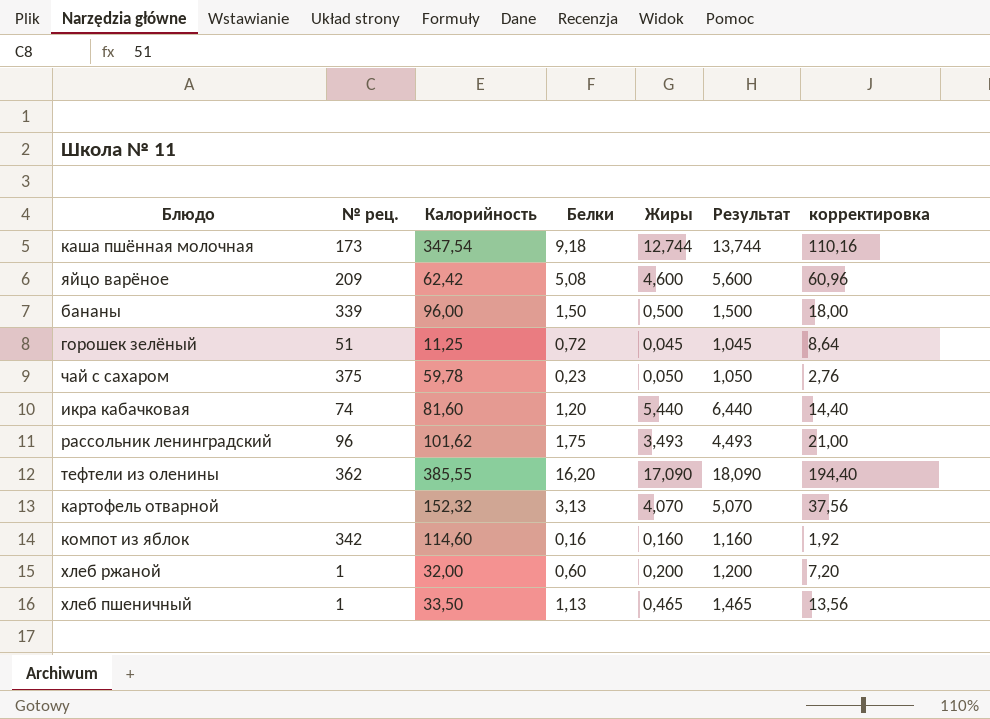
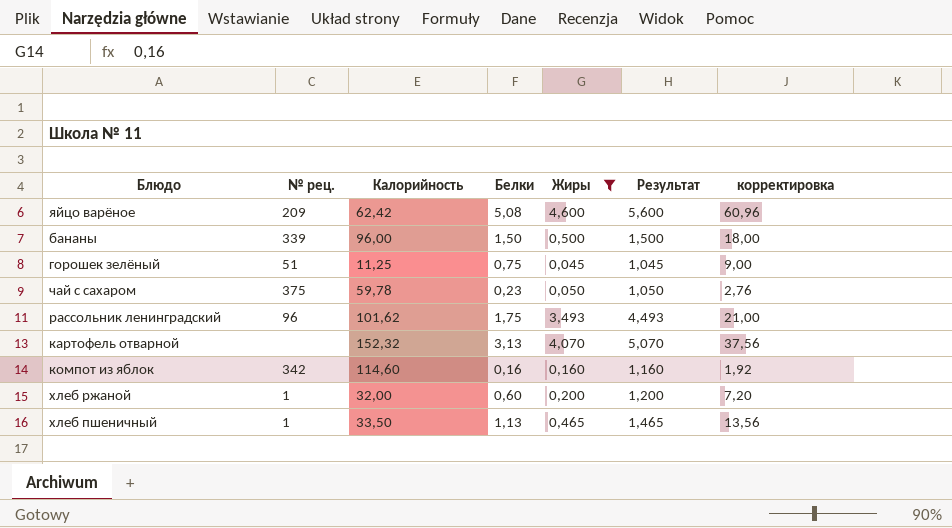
filter: none -> Жиры <= 4,600
горошек зелёный | Белки: 0,72 -> 0,75
горошек зелёный | корректировка: 8,64 -> 9,00

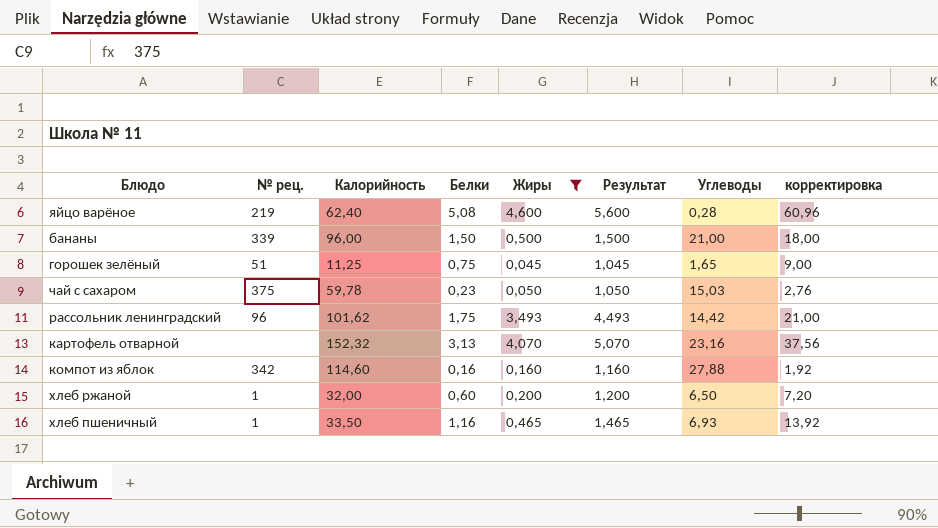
column Углеводы | position: none -> 7
яйцо варёное | № рец.: 209 -> 219
яйцо варёное | Калорийность: 62,42 -> 62,40
хлеб пшеничный | Белки: 1,13 -> 1,16
хлеб пшеничный | корректировка: 13,56 -> 13,92

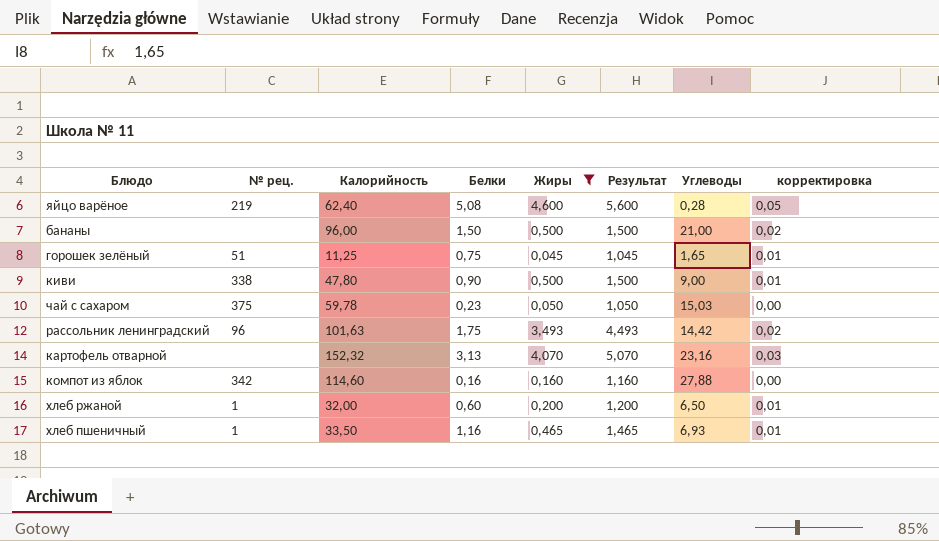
column корректировка | formula: [Белки] * 12 -> [Белки] * 0,01
бананы | № рец.: 339 -> none
row киви: none -> 338 | 47,80 | 0,90 | 0,500 | 1,500 | 9,00 | 0,01
рассольник ленинградский | Калорийность: 101,62 -> 101,63

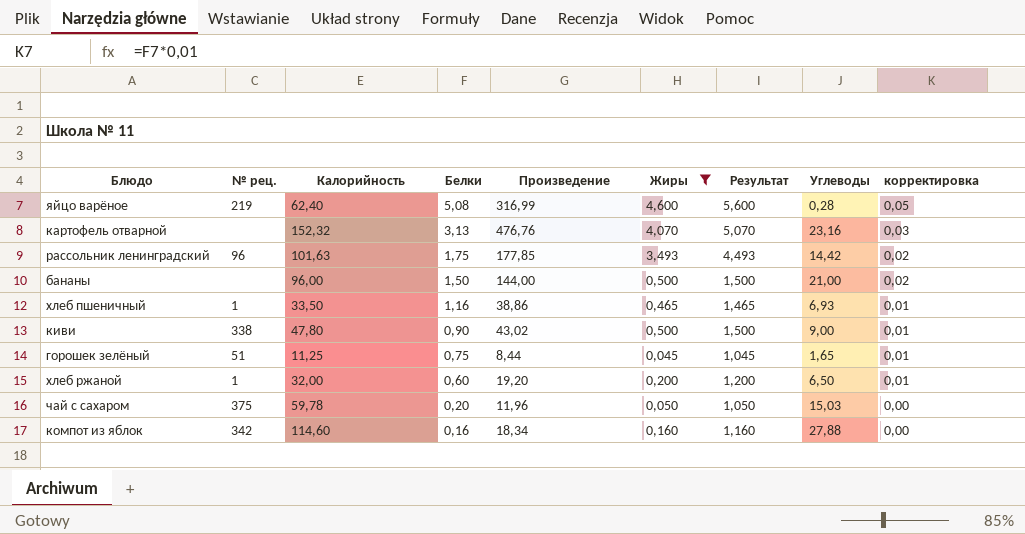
row order: none -> Белки descending
column Произведение | formula: none -> [Калорийность] * [Белки]
чай с сахаром | Белки: 0,23 -> 0,20

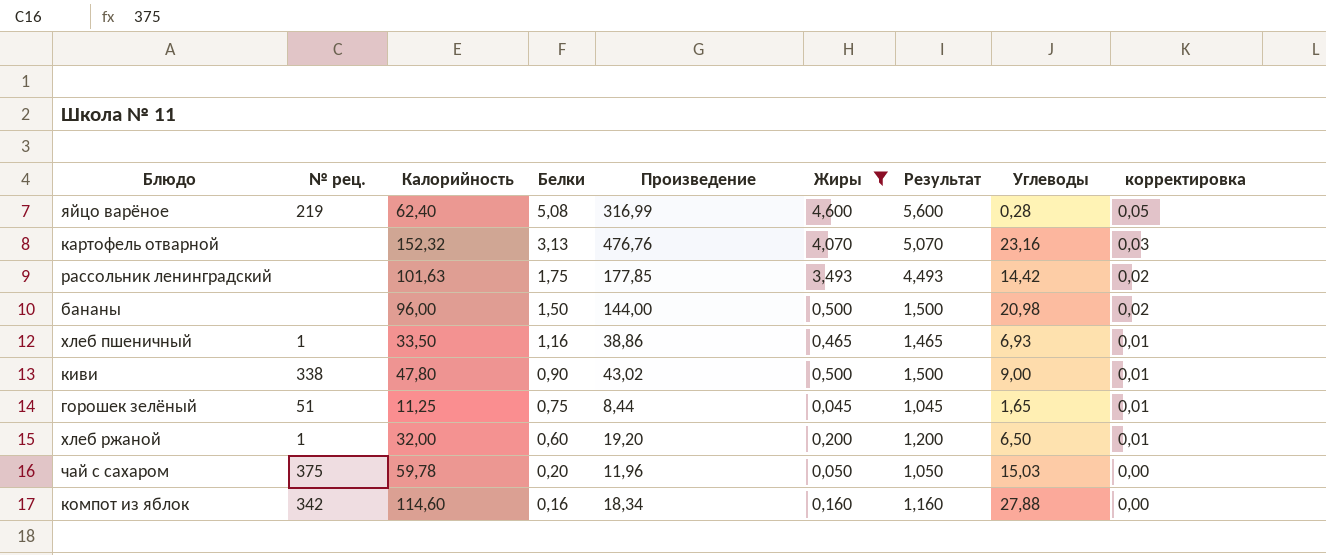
рассольник ленинградский | № рец.: 96 -> none
бананы | Углеводы: 21,00 -> 20,98

